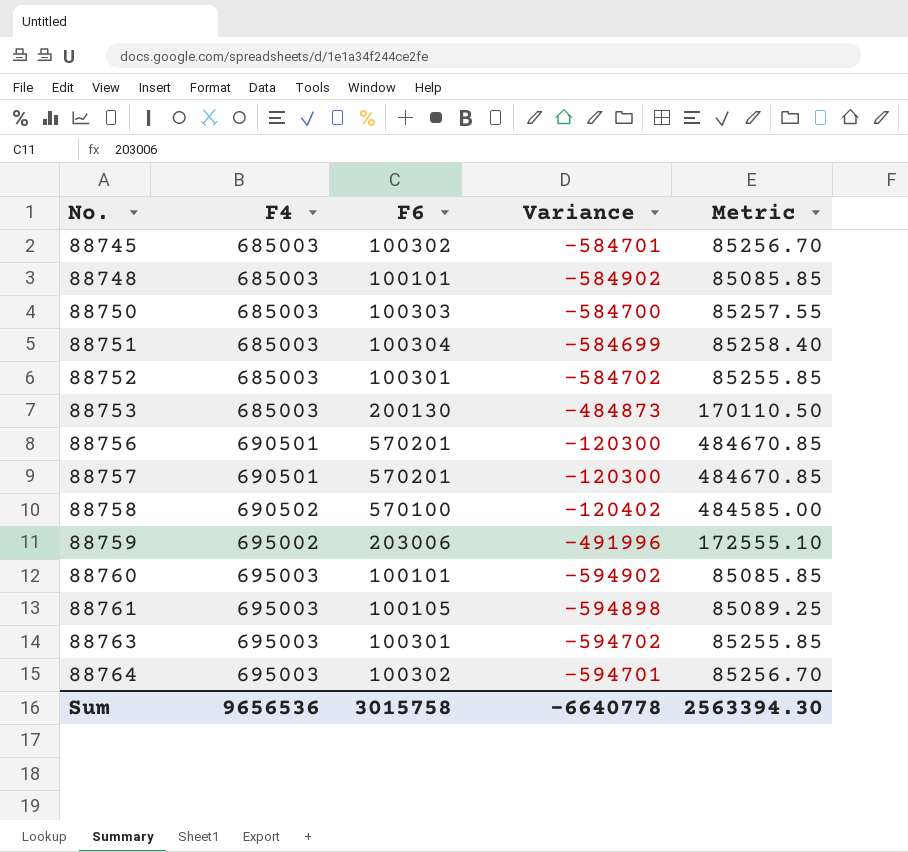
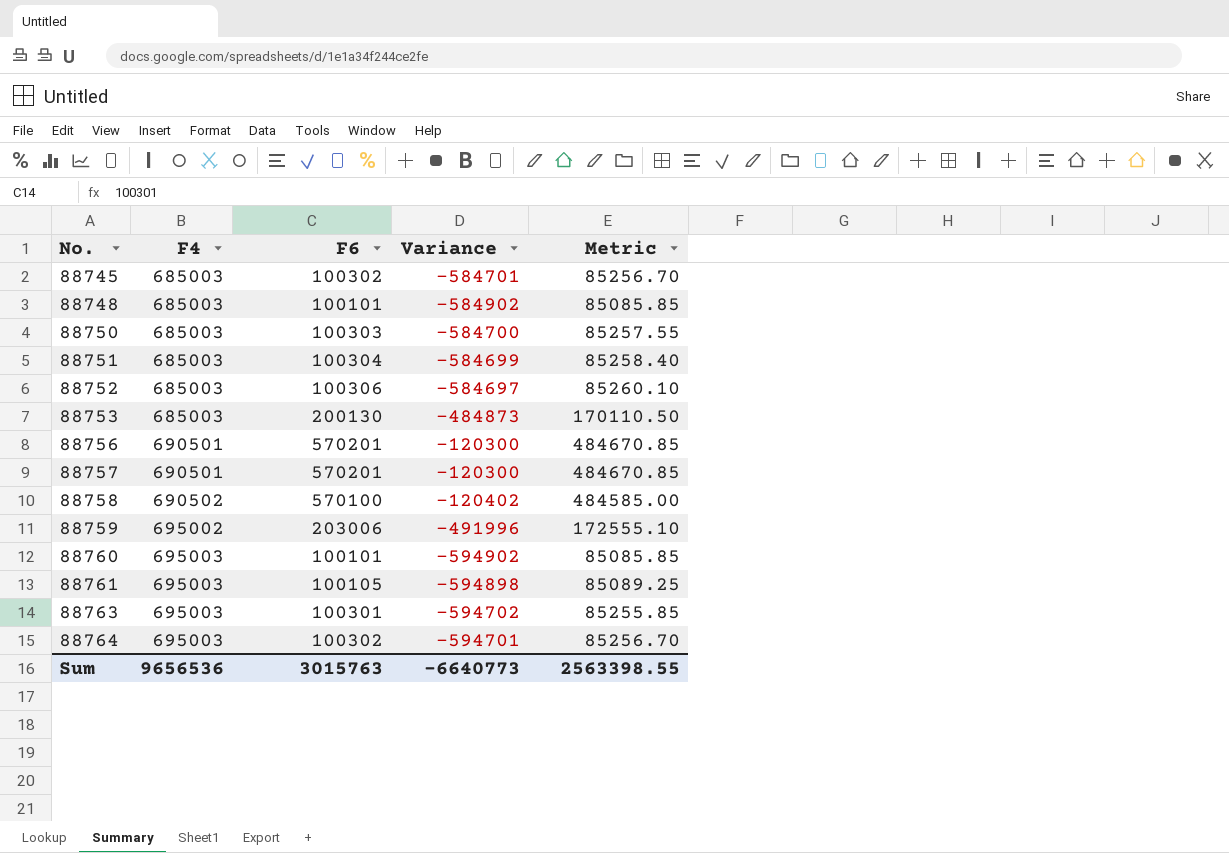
88752 | F6: 100301 -> 100306
88752 | Variance: -584702 -> -584697
88752 | Metric: 85255.85 -> 85260.10
Sum | F6: 3015758 -> 3015763
Sum | Variance: -6640778 -> -6640773
Sum | Metric: 2563394.30 -> 2563398.55

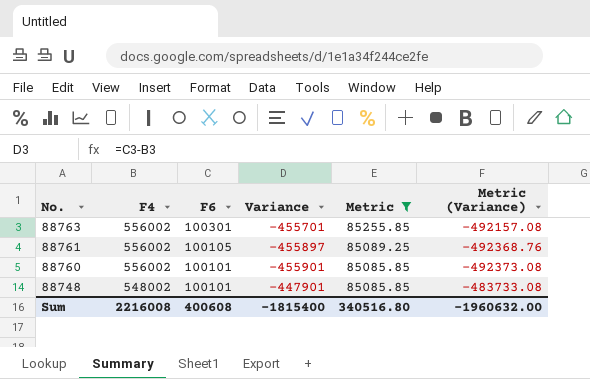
filter: none -> Metric <= 85255.85
row order: No. ascending -> No. descending
column Metric (Variance) | formula: none -> [Variance] * 1.08
88763 | F4: 695003 -> 556002
88763 | Variance: -594702 -> -455701
88761 | F4: 695003 -> 556002
88761 | Variance: -594898 -> -455897
88760 | F4: 695003 -> 556002
88760 | Variance: -594902 -> -455901
88748 | F4: 685003 -> 548002
88748 | Variance: -584902 -> -447901
Sum | F4: 9656536 -> 2216008
Sum | F6: 3015763 -> 400608
Sum | Variance: -6640773 -> -1815400
Sum | Metric: 2563398.55 -> 340516.80

